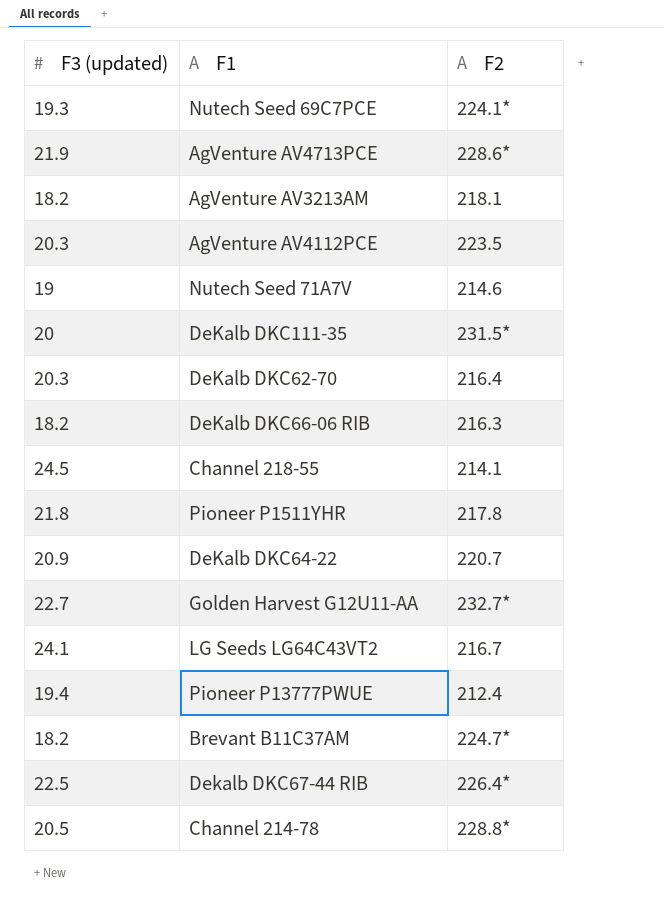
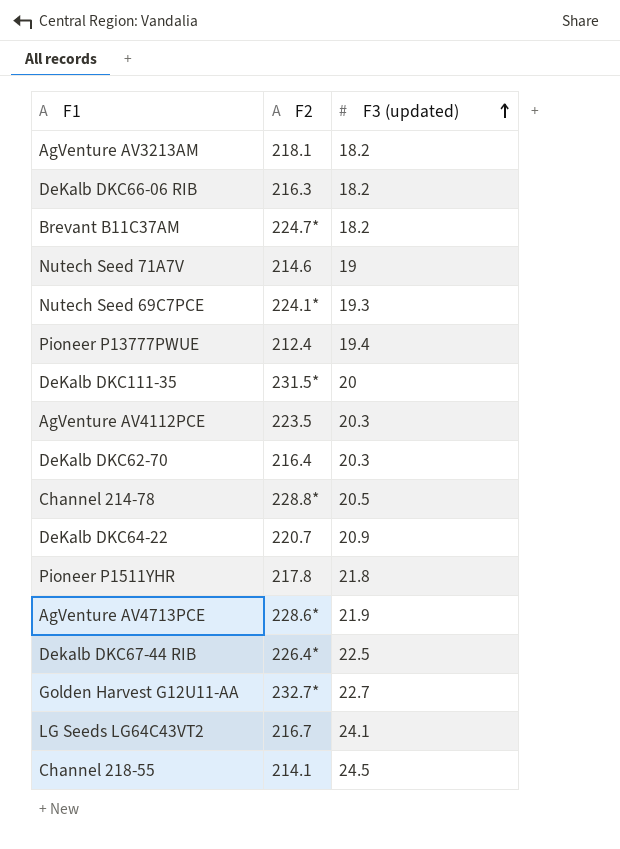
row order: none -> F3 (updated) ascending
column F3 (updated) | position: 1 -> 3

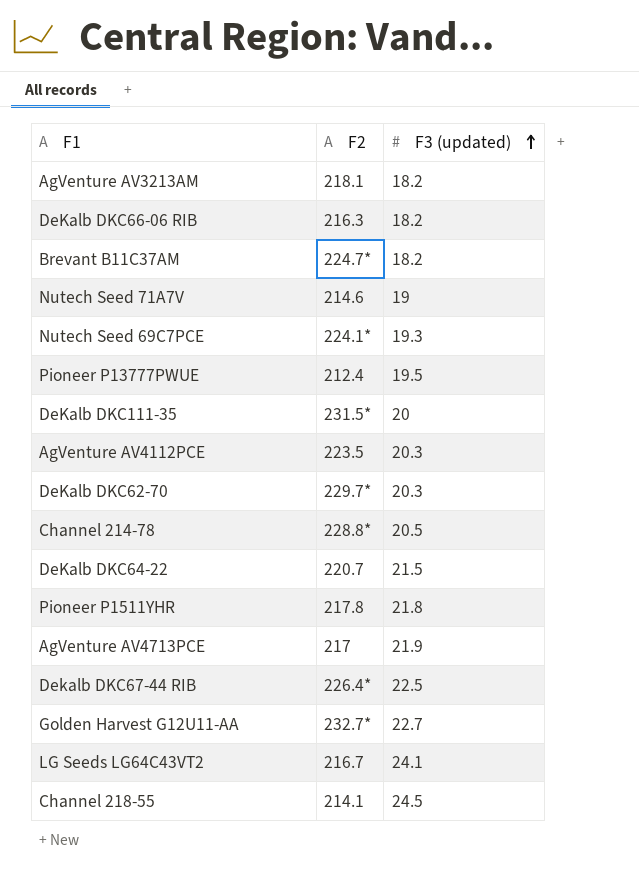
Pioneer P13777PWUE | F3 (updated): 19.4 -> 19.5
DeKalb DKC62-70 | F2: 216.4 -> 229.7*
DeKalb DKC64-22 | F3 (updated): 20.9 -> 21.5
AgVenture AV4713PCE | F2: 228.6* -> 217

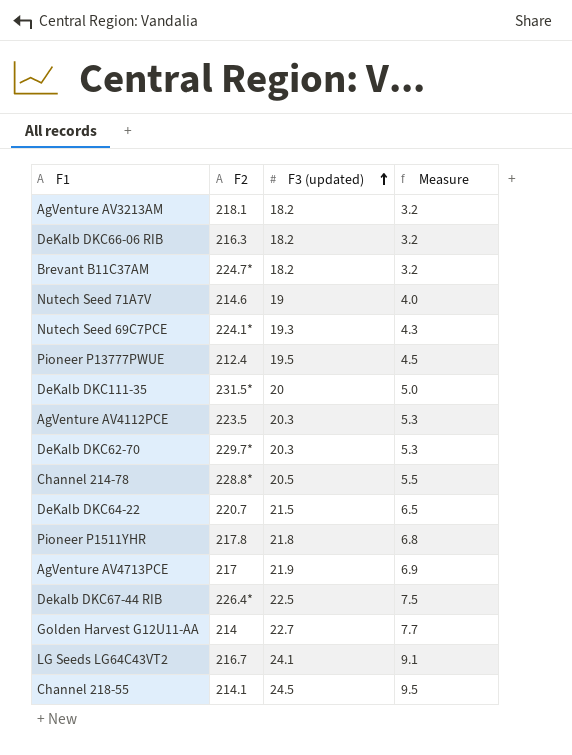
column Measure | formula: none -> [F3 (updated)] - 15
Golden Harvest G12U11-AA | F2: 232.7* -> 214

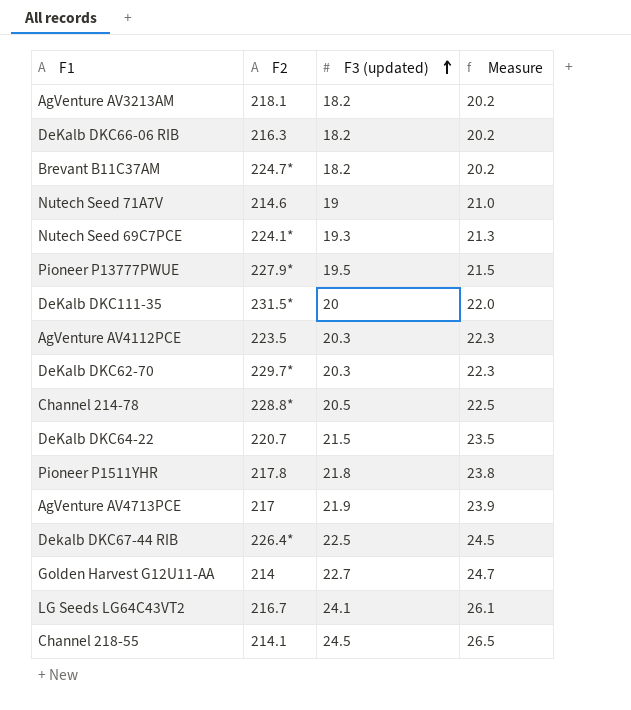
column Measure | formula: [F3 (updated)] - 15 -> [F3 (updated)] + 2
Pioneer P13777PWUE | F2: 212.4 -> 227.9*

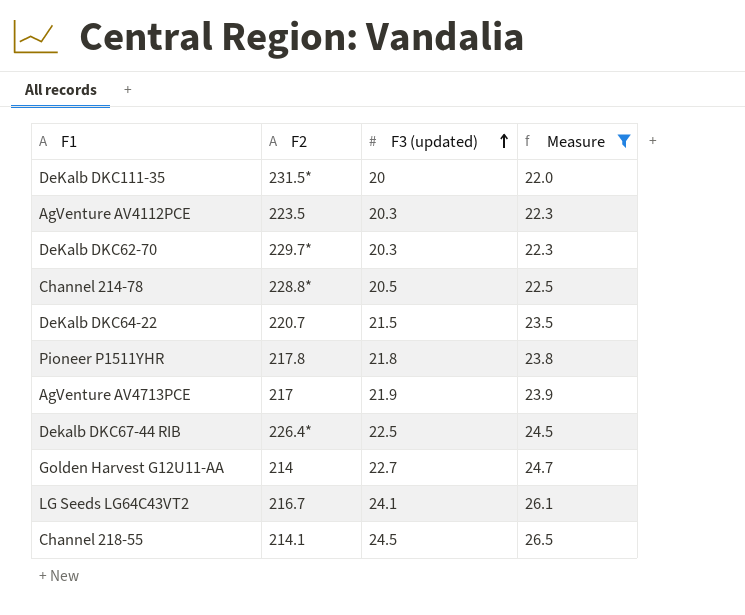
filter: none -> Measure >= 22.0

